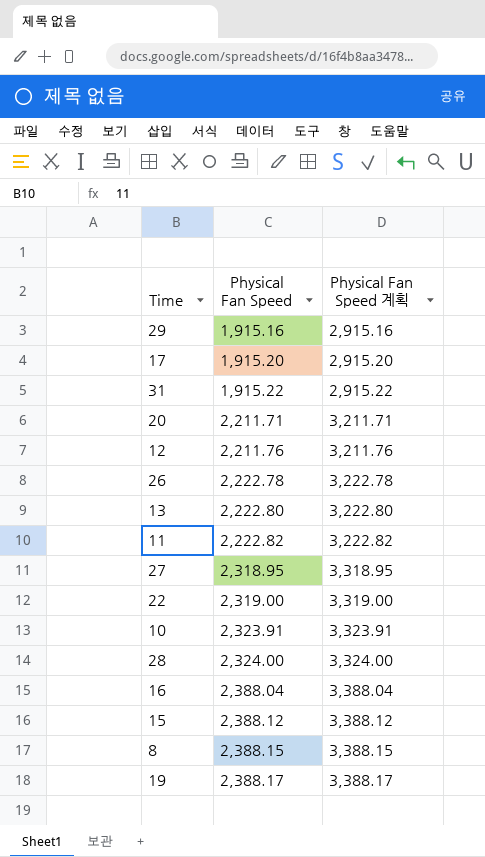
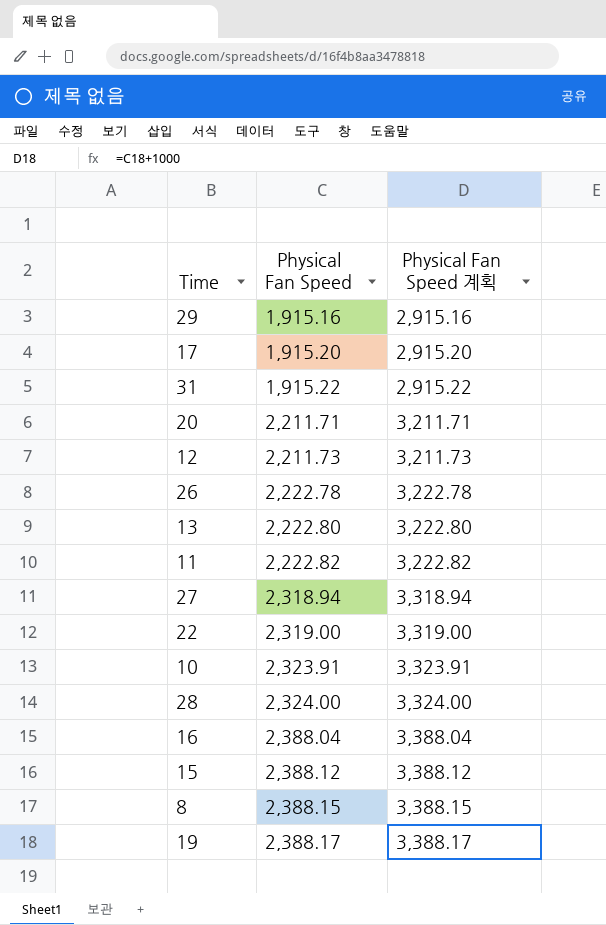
12 | Physical Fan Speed: 2,211.76 -> 2,211.73
12 | Physical Fan Speed 계획: 3,211.76 -> 3,211.73
27 | Physical Fan Speed: 2,318.95 -> 2,318.94
27 | Physical Fan Speed 계획: 3,318.95 -> 3,318.94

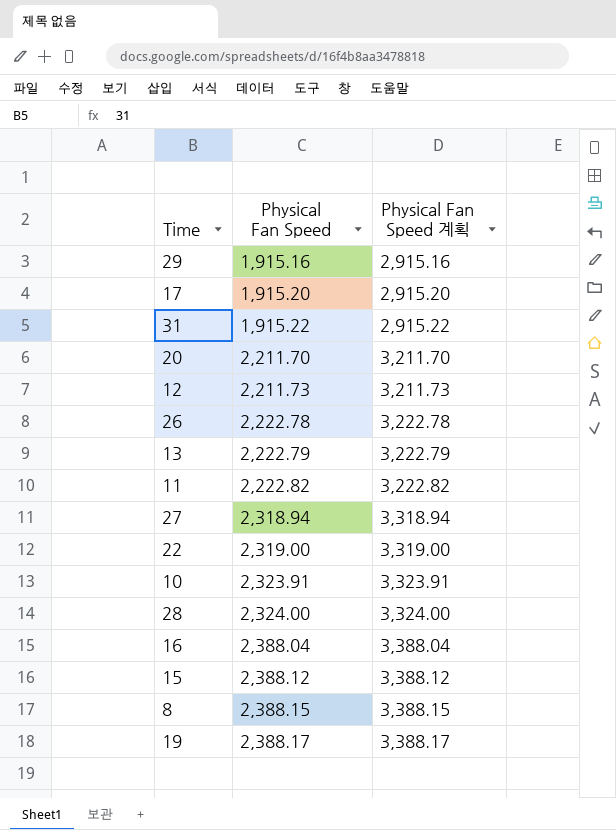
20 | Physical Fan Speed: 2,211.71 -> 2,211.70
20 | Physical Fan Speed 계획: 3,211.71 -> 3,211.70
13 | Physical Fan Speed: 2,222.80 -> 2,222.79
13 | Physical Fan Speed 계획: 3,222.80 -> 3,222.79

